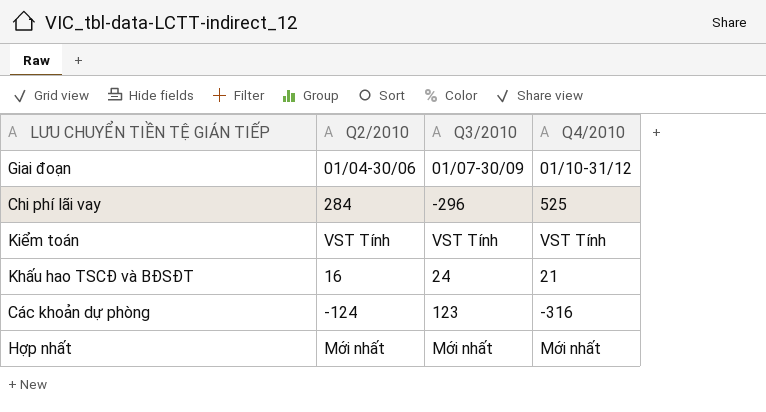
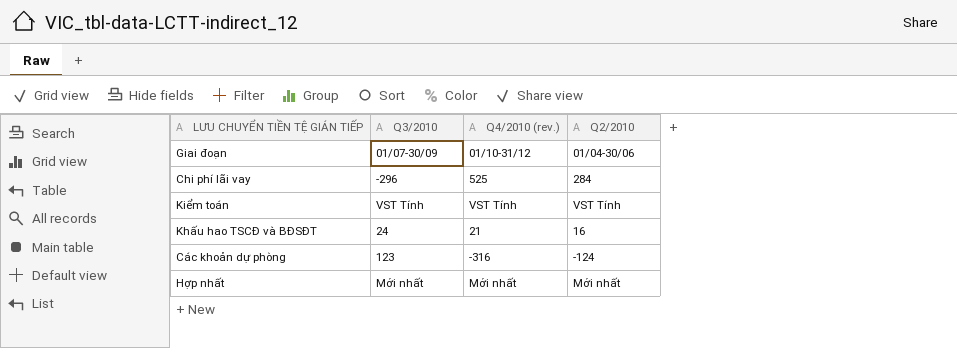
column name: Q4/2010 -> Q4/2010 (rev.)
column Q2/2010 | position: 2 -> 4

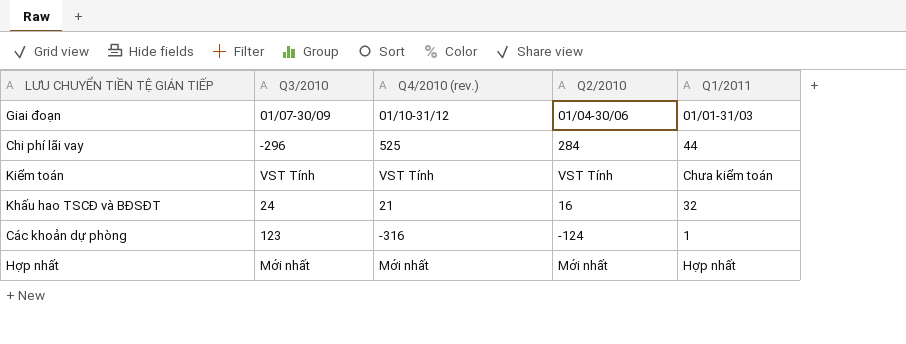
column Q1/2011 | position: none -> 5

